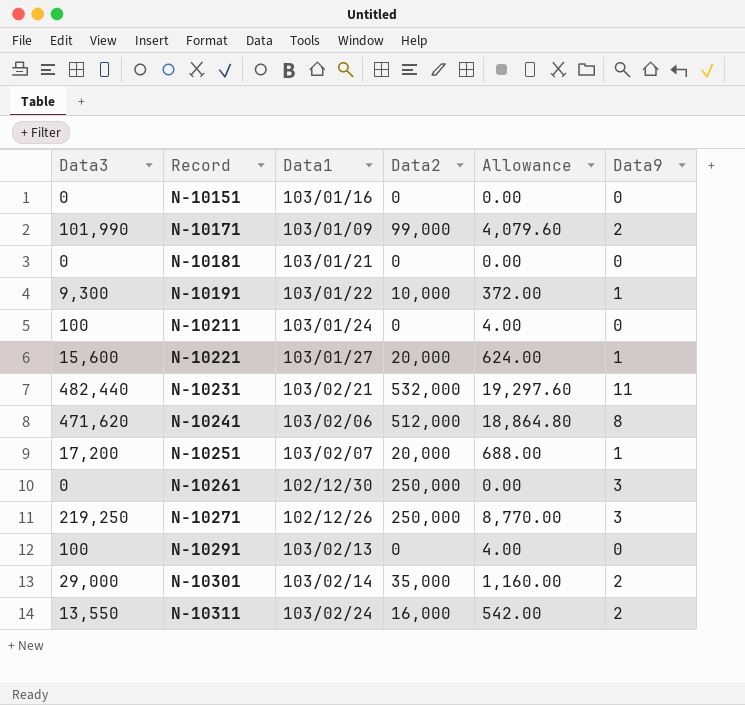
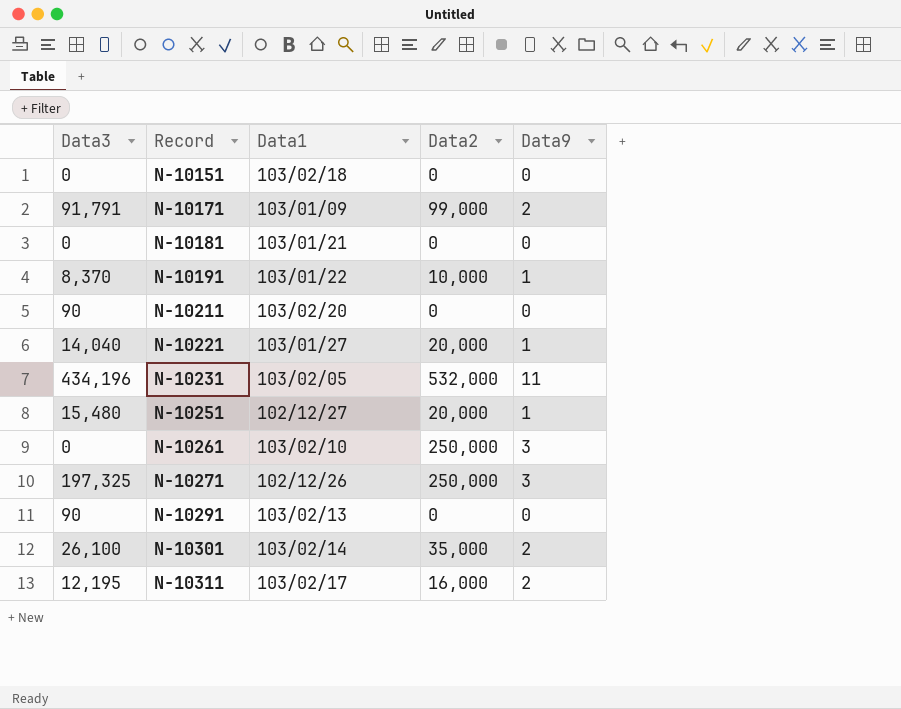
column Allowance | formula: [Data3] * 0.04 -> none
row N-10241: 471,620 | 103/02/06 | 512,000 | 18,864.80 | 8 -> none
N-10151 | Data1: 103/01/16 -> 103/02/18
N-10171 | Data3: 101,990 -> 91,791
N-10191 | Data3: 9,300 -> 8,370
N-10211 | Data3: 100 -> 90
N-10211 | Data1: 103/01/24 -> 103/02/20
N-10221 | Data3: 15,600 -> 14,040
N-10231 | Data3: 482,440 -> 434,196
N-10231 | Data1: 103/02/21 -> 103/02/05
N-10251 | Data3: 17,200 -> 15,480
N-10251 | Data1: 103/02/07 -> 102/12/27
N-10261 | Data1: 102/12/30 -> 103/02/10
N-10271 | Data3: 219,250 -> 197,325
N-10291 | Data3: 100 -> 90
N-10301 | Data3: 29,000 -> 26,100
N-10311 | Data3: 13,550 -> 12,195
N-10311 | Data1: 103/02/24 -> 103/02/17

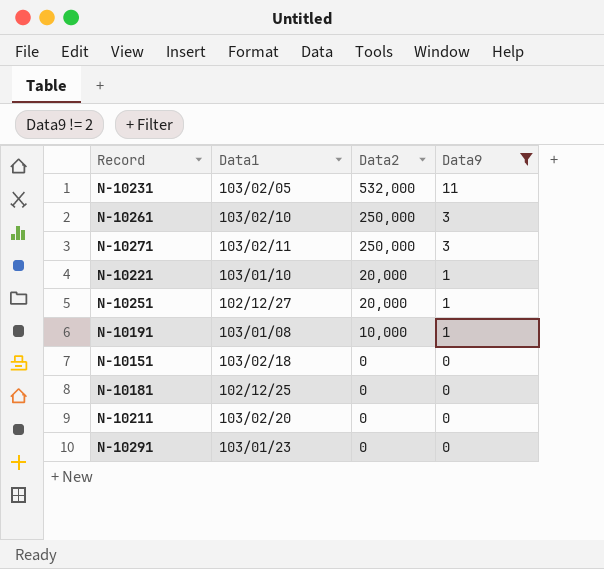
filter: none -> Data9 != 2
row order: Record ascending -> Data2 descending
column Data3 | position: 1 -> none
N-10271 | Data1: 102/12/26 -> 103/02/11
N-10221 | Data1: 103/01/27 -> 103/01/10
N-10191 | Data1: 103/01/22 -> 103/01/08
N-10181 | Data1: 103/01/21 -> 102/12/25
N-10291 | Data1: 103/02/13 -> 103/01/23

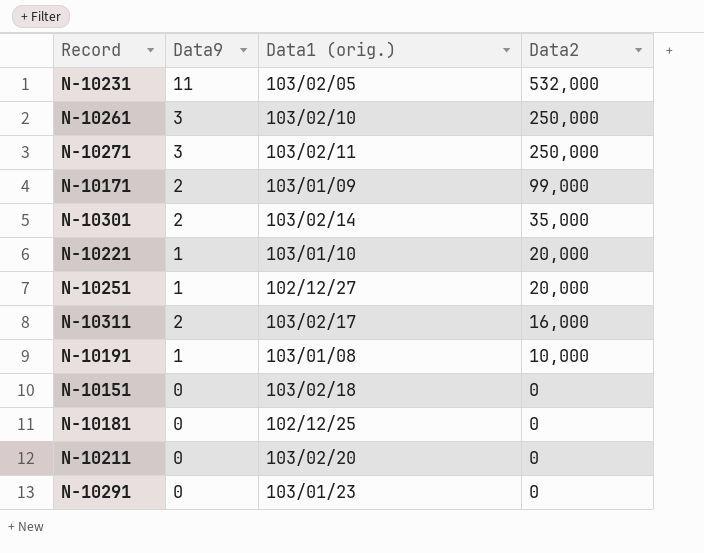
filter: Data9 != 2 -> none
column Data9 | position: 4 -> 2
column name: Data1 -> Data1 (orig.)

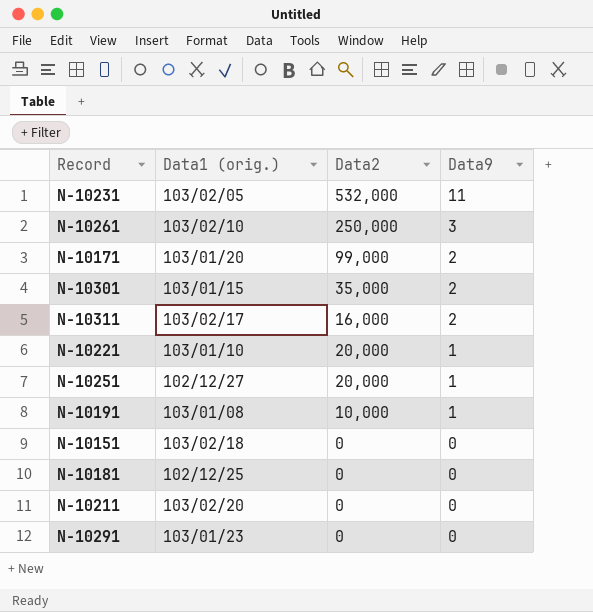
row order: Data2 descending -> Data9 descending
column Data9 | position: 2 -> 4
row N-10271: 3 | 103/02/11 | 250,000 -> none
N-10171 | Data1 (orig.): 103/01/09 -> 103/01/20
N-10301 | Data1 (orig.): 103/02/14 -> 103/01/15

